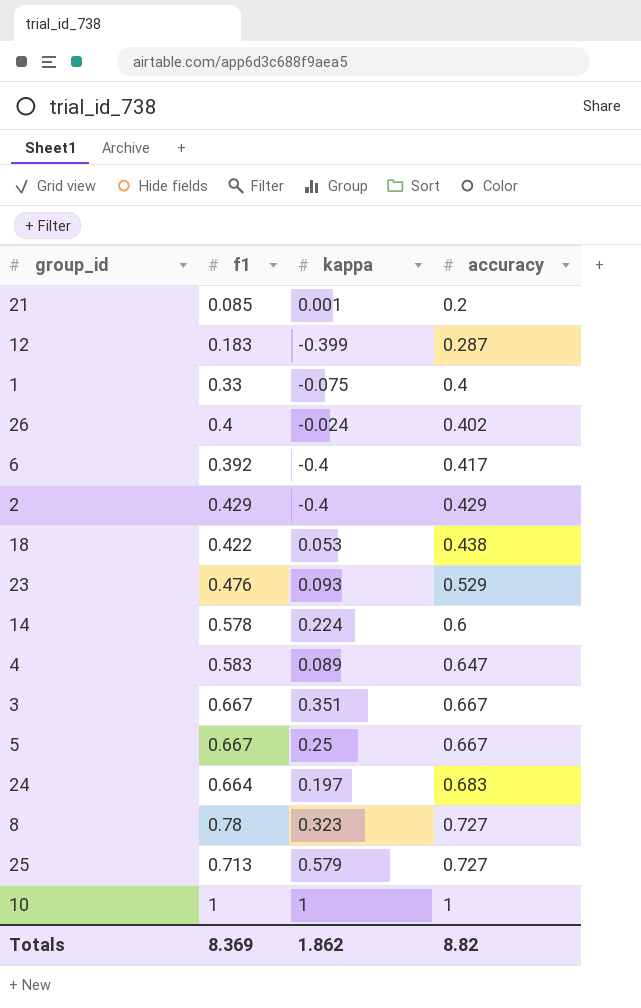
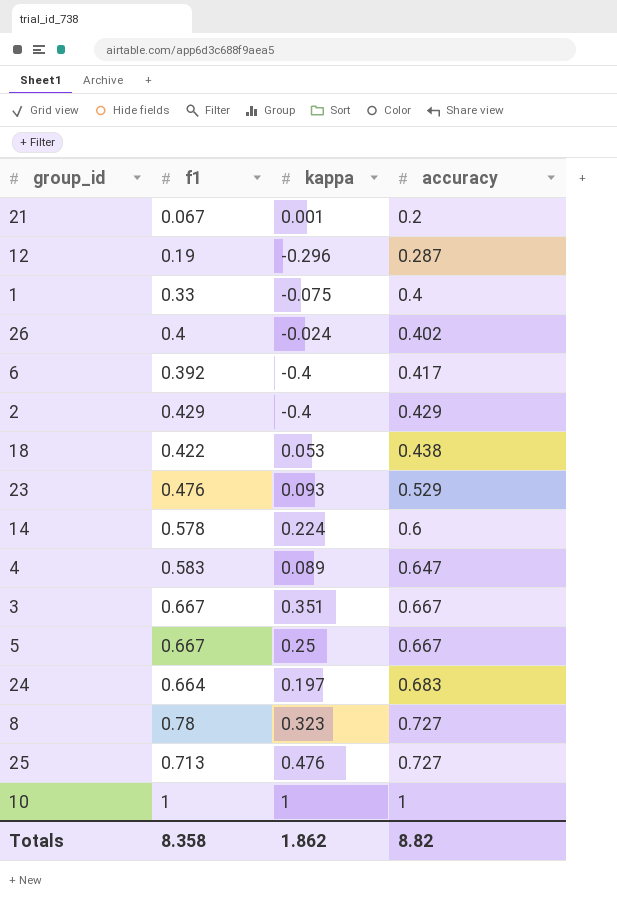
21 | f1: 0.085 -> 0.067
12 | f1: 0.183 -> 0.19
12 | kappa: -0.399 -> -0.296
25 | kappa: 0.579 -> 0.476
Totals | f1: 8.369 -> 8.358

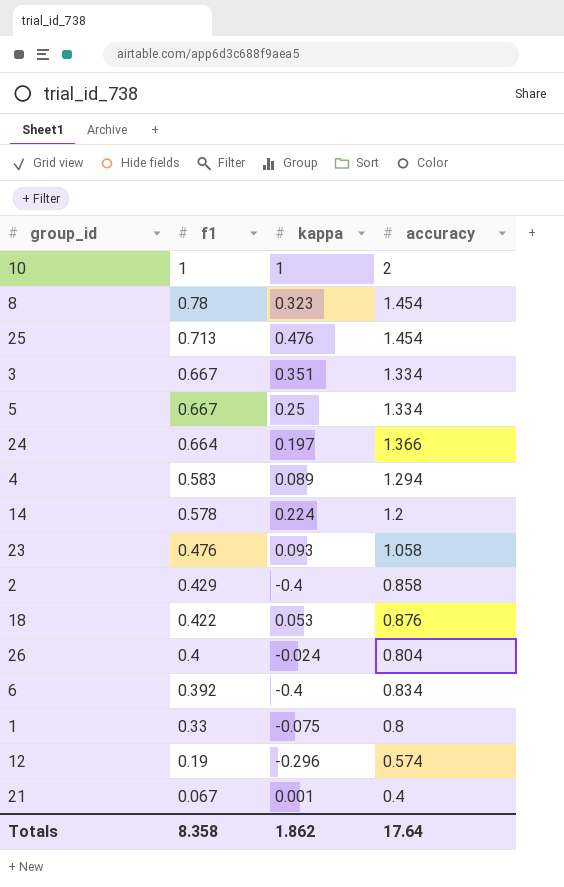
row order: accuracy ascending -> f1 descending
10 | accuracy: 1 -> 2
8 | accuracy: 0.727 -> 1.454
25 | accuracy: 0.727 -> 1.454
3 | accuracy: 0.667 -> 1.334
5 | accuracy: 0.667 -> 1.334
24 | accuracy: 0.683 -> 1.366
4 | accuracy: 0.647 -> 1.294
14 | accuracy: 0.6 -> 1.2
23 | accuracy: 0.529 -> 1.058
2 | accuracy: 0.429 -> 0.858
18 | accuracy: 0.438 -> 0.876
26 | accuracy: 0.402 -> 0.804
6 | accuracy: 0.417 -> 0.834
1 | accuracy: 0.4 -> 0.8
12 | accuracy: 0.287 -> 0.574
21 | accuracy: 0.2 -> 0.4
Totals | accuracy: 8.82 -> 17.64

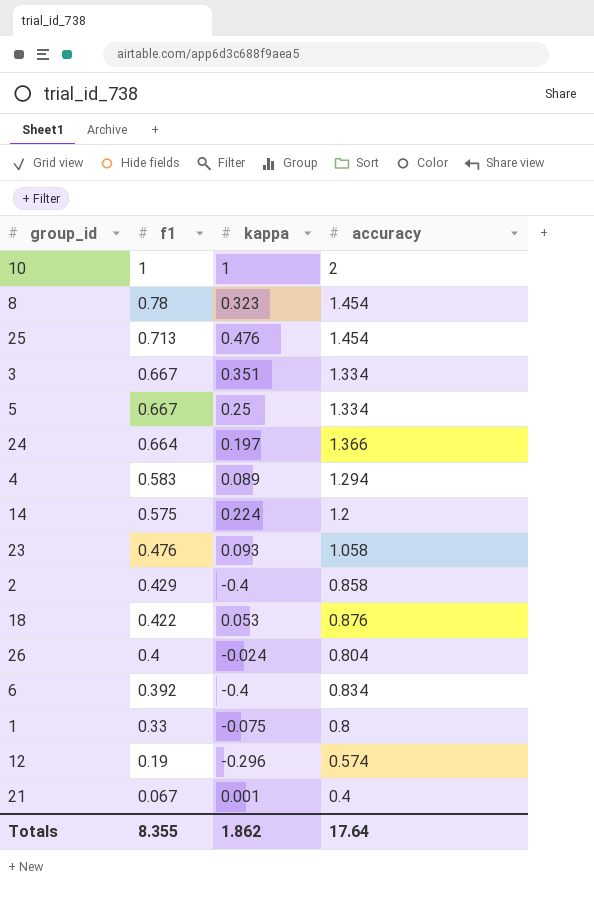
14 | f1: 0.578 -> 0.575
Totals | f1: 8.358 -> 8.355

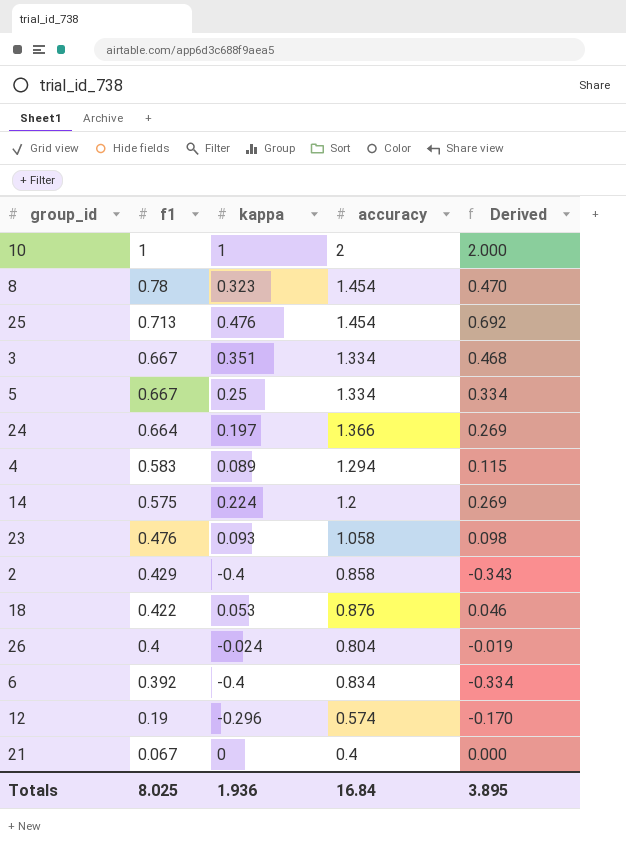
column Derived | formula: none -> [kappa] * [accuracy]
row 1: 0.33 | -0.075 | 0.8 -> none
21 | kappa: 0.001 -> 0
Totals | f1: 8.355 -> 8.025
Totals | kappa: 1.862 -> 1.936
Totals | accuracy: 17.64 -> 16.84

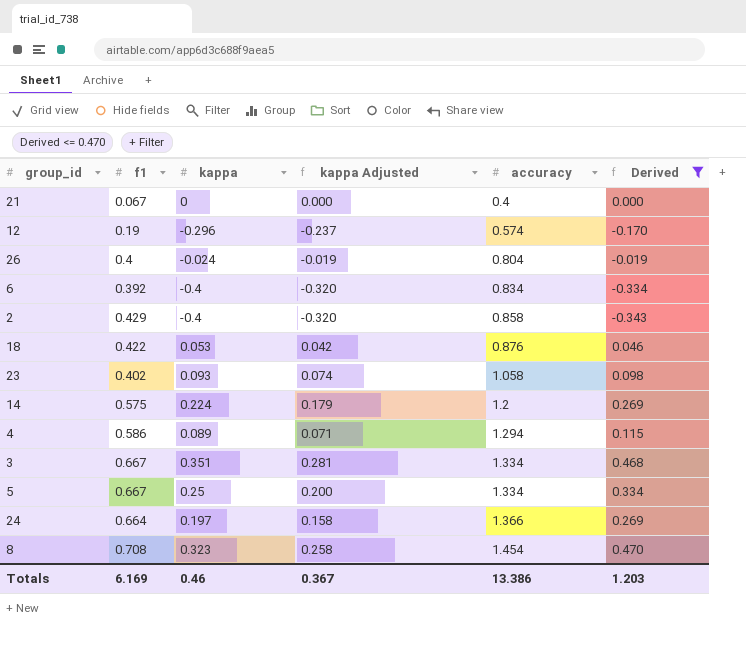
filter: none -> Derived <= 0.470
row order: f1 descending -> accuracy ascending
column kappa Adjusted | formula: none -> [kappa] * 0.8
23 | f1: 0.476 -> 0.402
4 | f1: 0.583 -> 0.586
8 | f1: 0.78 -> 0.708
Totals | f1: 8.025 -> 6.169
Totals | kappa: 1.936 -> 0.46
Totals | accuracy: 16.84 -> 13.386
Totals | Derived: 3.895 -> 1.203

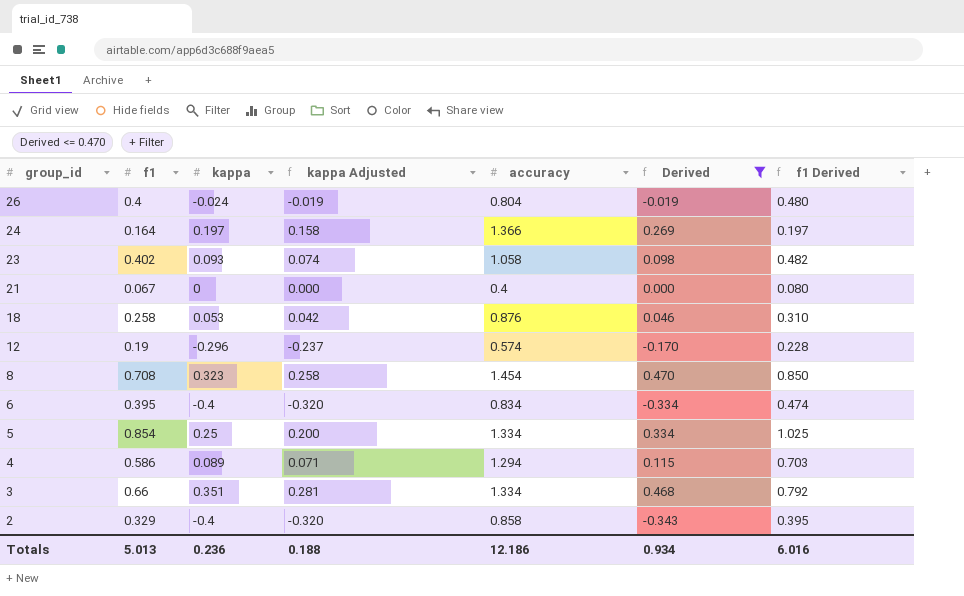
row order: accuracy ascending -> group_id descending
column f1 Derived | formula: none -> [f1] * 1.2
row 14: 0.575 | 0.224 | 0.179 | 1.2 | 0.269 -> none
24 | f1: 0.664 -> 0.164
18 | f1: 0.422 -> 0.258
6 | f1: 0.392 -> 0.395
5 | f1: 0.667 -> 0.854
3 | f1: 0.667 -> 0.66
2 | f1: 0.429 -> 0.329
Totals | f1: 6.169 -> 5.013
Totals | kappa: 0.46 -> 0.236
Totals | kappa Adjusted: 0.367 -> 0.188
Totals | accuracy: 13.386 -> 12.186
Totals | Derived: 1.203 -> 0.934

